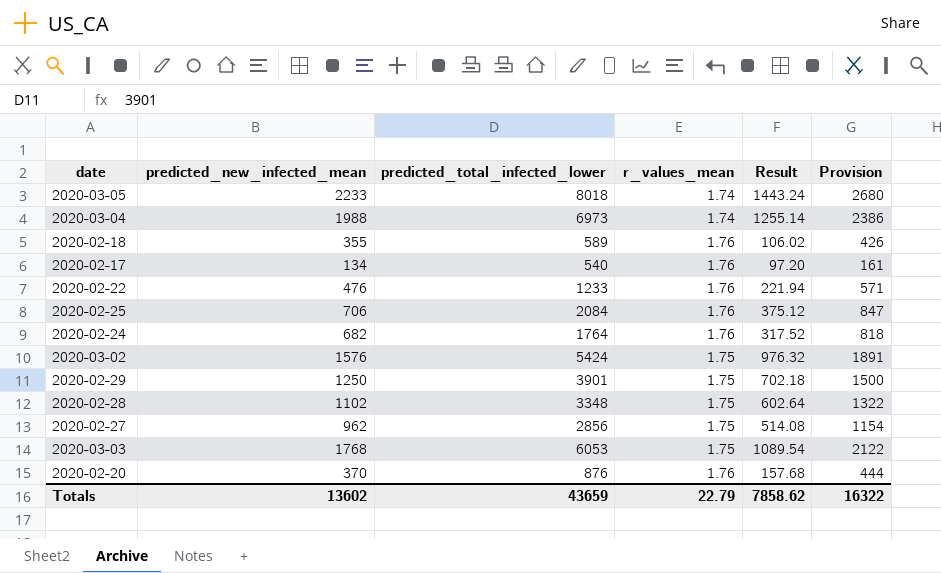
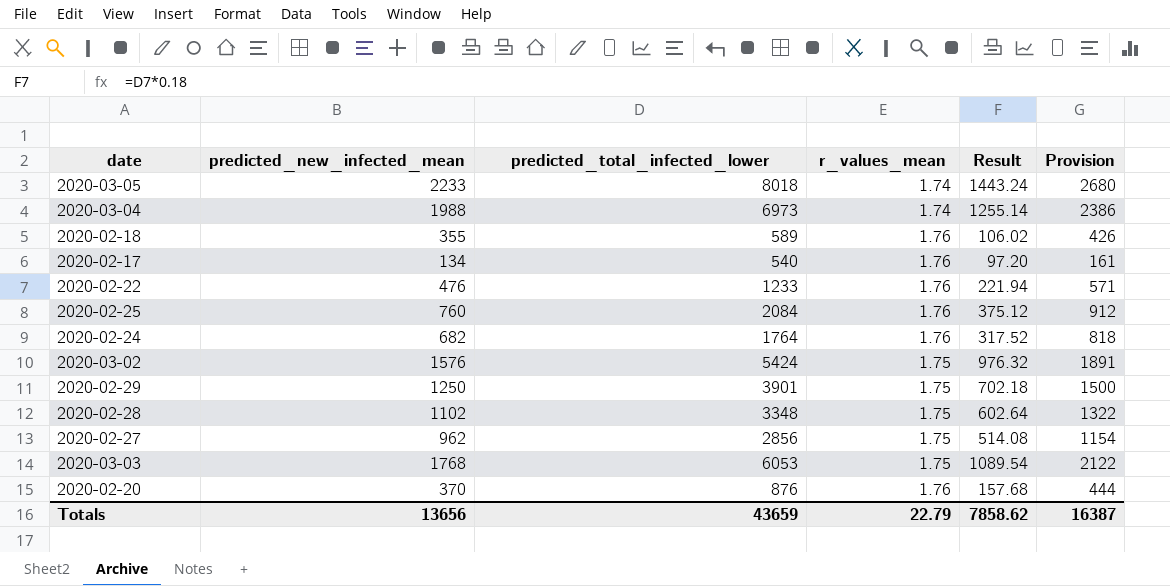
2020-02-25 | predicted_new_infected_mean: 706 -> 760
2020-02-25 | Provision: 847 -> 912
Totals | predicted_new_infected_mean: 13602 -> 13656
Totals | Provision: 16322 -> 16387

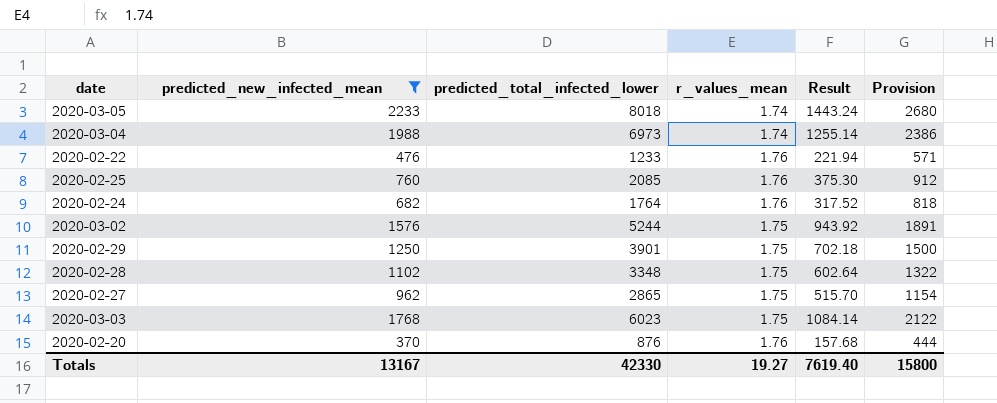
filter: none -> predicted_new_infected_mean >= 370
2020-02-25 | predicted_total_infected_lower: 2084 -> 2085
2020-02-25 | Result: 375.12 -> 375.30
2020-03-02 | predicted_total_infected_lower: 5424 -> 5244
2020-03-02 | Result: 976.32 -> 943.92
2020-02-27 | predicted_total_infected_lower: 2856 -> 2865
2020-02-27 | Result: 514.08 -> 515.70
2020-03-03 | predicted_total_infected_lower: 6053 -> 6023
2020-03-03 | Result: 1089.54 -> 1084.14
Totals | predicted_new_infected_mean: 13656 -> 13167
Totals | predicted_total_infected_lower: 43659 -> 42330
Totals | r_values_mean: 22.79 -> 19.27
Totals | Result: 7858.62 -> 7619.40
Totals | Provision: 16387 -> 15800

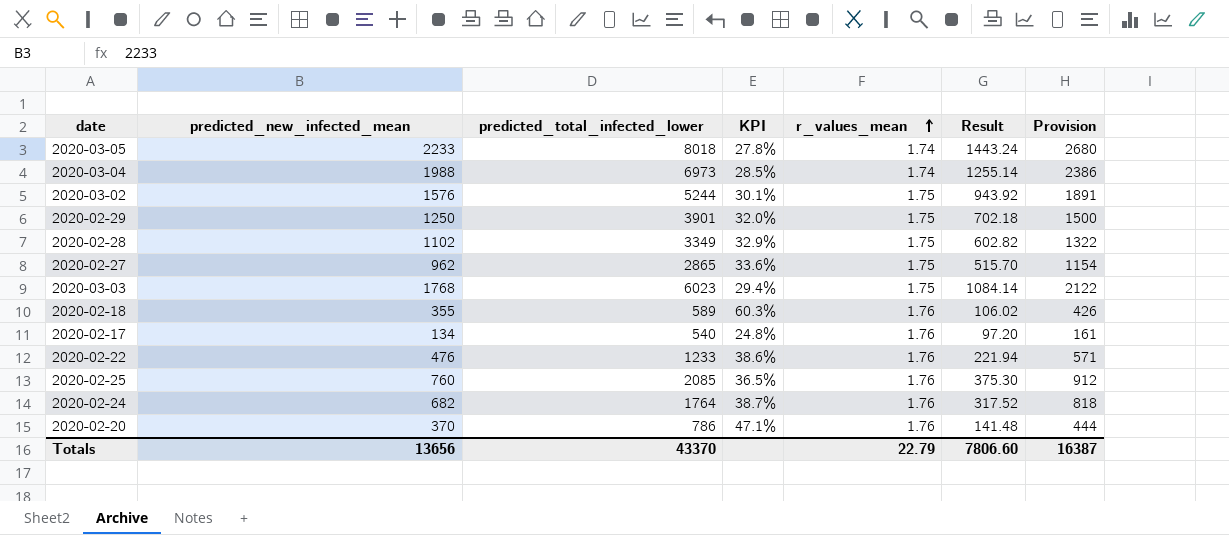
filter: predicted_new_infected_mean >= 370 -> none
row order: none -> r_values_mean ascending
column KPI | formula: none -> [predicted_new_infected_mean] / [predicted_total_infected_lower]
2020-02-28 | predicted_total_infected_lower: 3348 -> 3349
2020-02-28 | Result: 602.64 -> 602.82
2020-02-20 | predicted_total_infected_lower: 876 -> 786
2020-02-20 | Result: 157.68 -> 141.48
Totals | predicted_new_infected_mean: 13167 -> 13656
Totals | predicted_total_infected_lower: 42330 -> 43370
Totals | r_values_mean: 19.27 -> 22.79
Totals | Result: 7619.40 -> 7806.60
Totals | Provision: 15800 -> 16387

